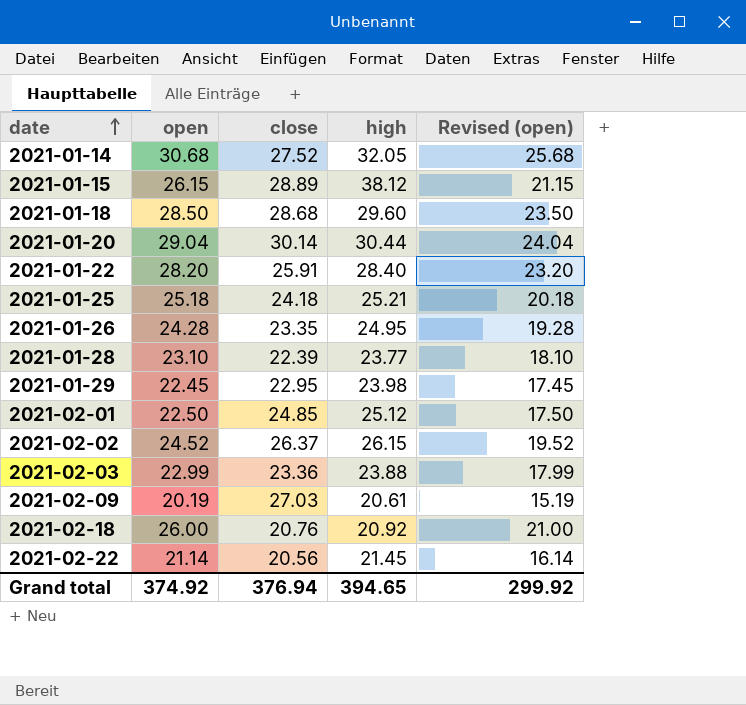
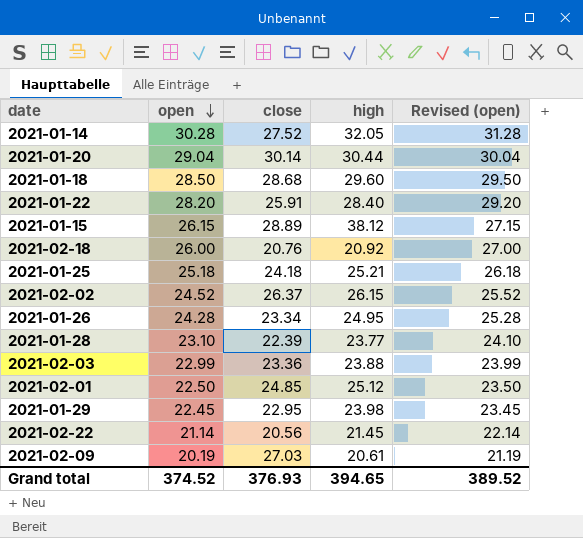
row order: date ascending -> open descending
column Revised (open) | formula: [open] - 5 -> [open] + 1
2021-01-14 | open: 30.68 -> 30.28
2021-01-26 | close: 23.35 -> 23.34
Grand total | open: 374.92 -> 374.52
Grand total | close: 376.94 -> 376.93
Grand total | Revised (open): 299.92 -> 389.52

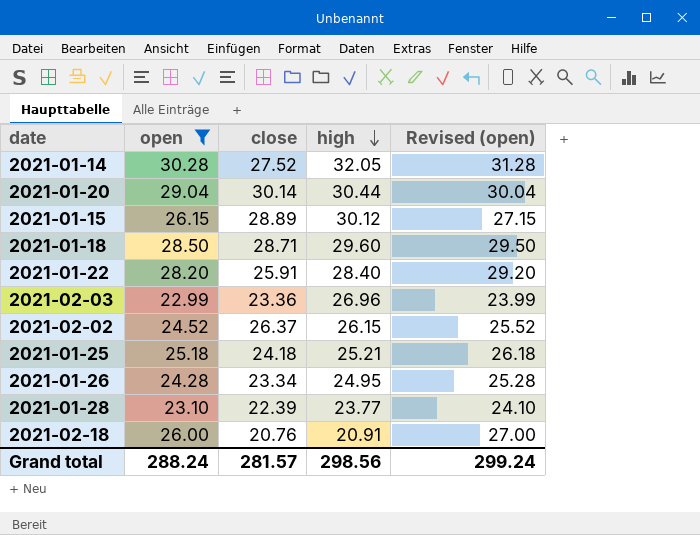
filter: none -> open >= 22.99
row order: open descending -> high descending
2021-01-15 | high: 38.12 -> 30.12
2021-01-18 | close: 28.68 -> 28.71
2021-02-03 | high: 23.88 -> 26.96
2021-02-18 | high: 20.92 -> 20.91
Grand total | open: 374.52 -> 288.24
Grand total | close: 376.93 -> 281.57
Grand total | high: 394.65 -> 298.56
Grand total | Revised (open): 389.52 -> 299.24

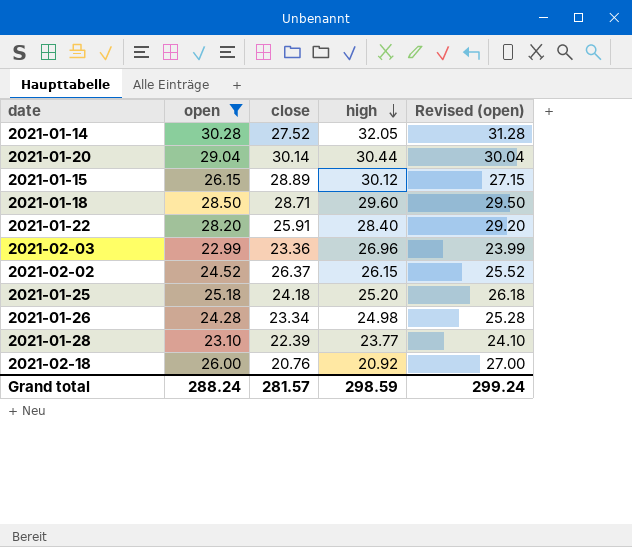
2021-01-25 | high: 25.21 -> 25.20
2021-01-26 | high: 24.95 -> 24.98
2021-02-18 | high: 20.91 -> 20.92
Grand total | high: 298.56 -> 298.59

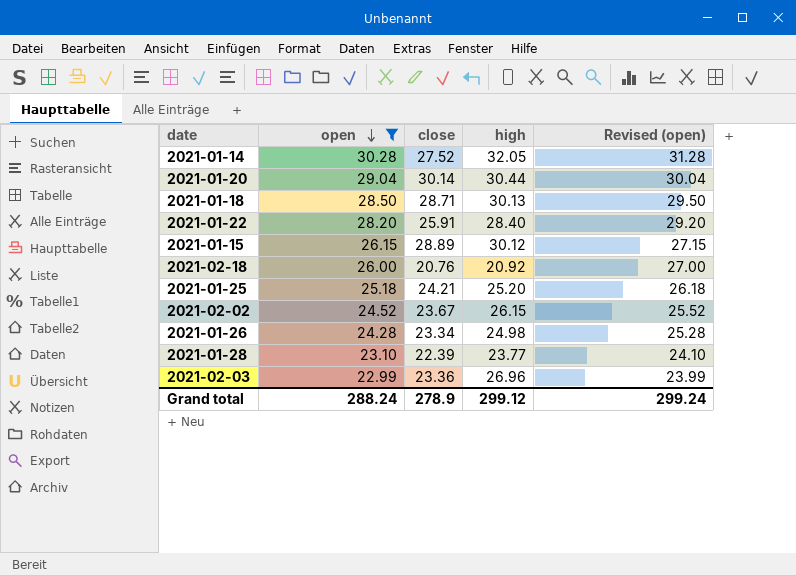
row order: high descending -> open descending
2021-01-18 | high: 29.60 -> 30.13
2021-01-25 | close: 24.18 -> 24.21
2021-02-02 | close: 26.37 -> 23.67
Grand total | close: 281.57 -> 278.9
Grand total | high: 298.59 -> 299.12

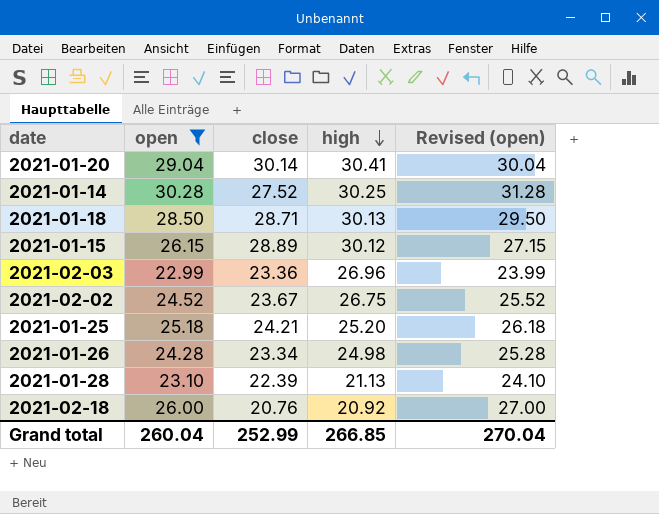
row order: open descending -> high descending
row 2021-01-22: 28.20 | 25.91 | 28.40 | 29.20 -> none
2021-01-20 | high: 30.44 -> 30.41
2021-01-14 | high: 32.05 -> 30.25
2021-02-02 | high: 26.15 -> 26.75
2021-01-28 | high: 23.77 -> 21.13
Grand total | open: 288.24 -> 260.04
Grand total | close: 278.9 -> 252.99
Grand total | high: 299.12 -> 266.85
Grand total | Revised (open): 299.24 -> 270.04

